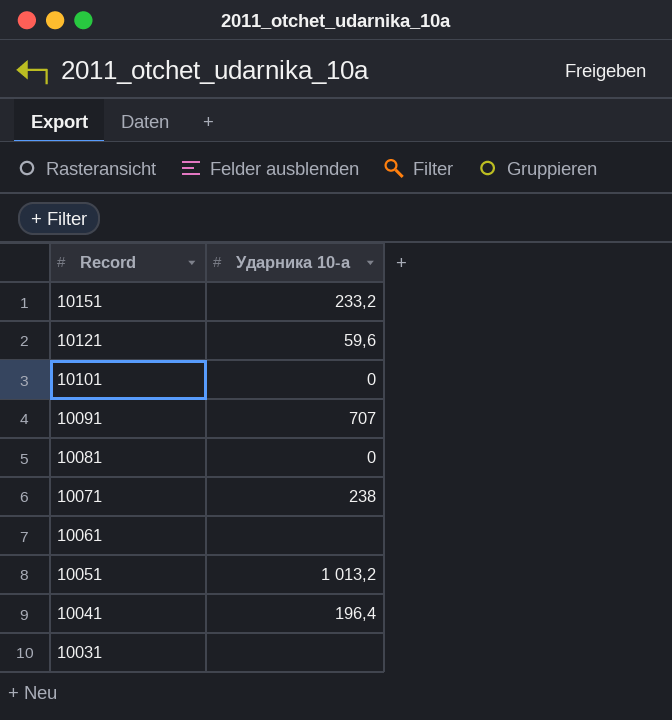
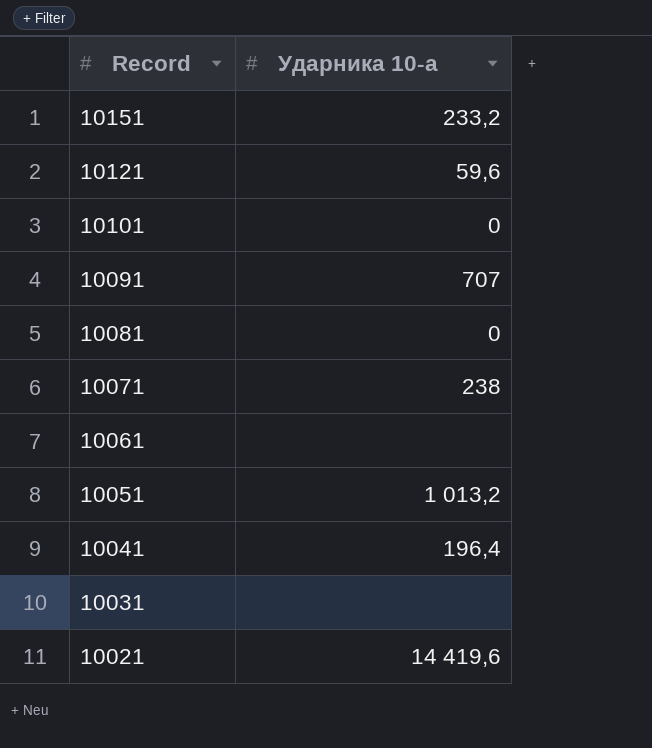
row 10021: none -> 14 419,6

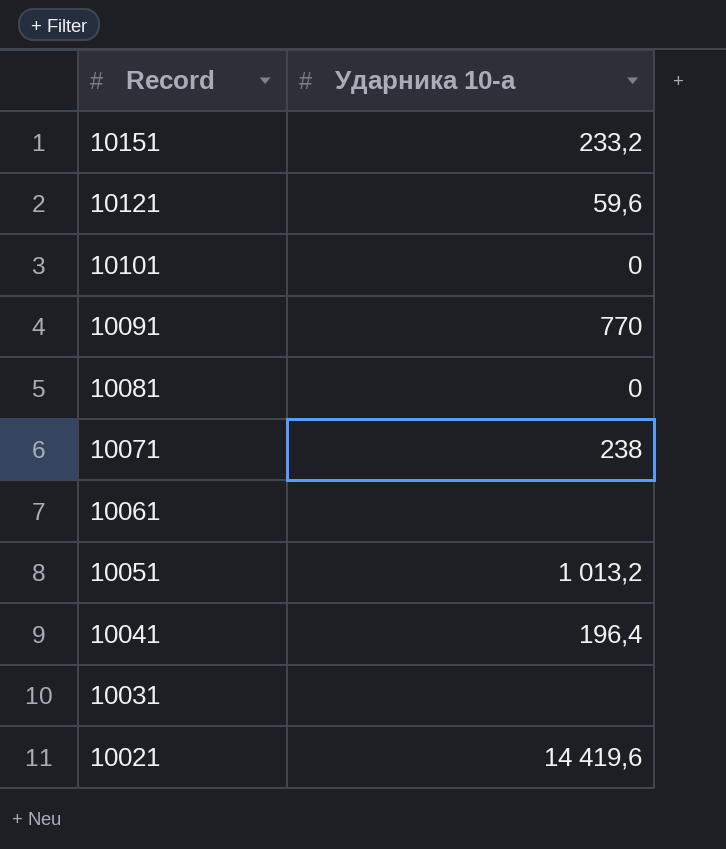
10091 | Ударника 10-а: 707 -> 770

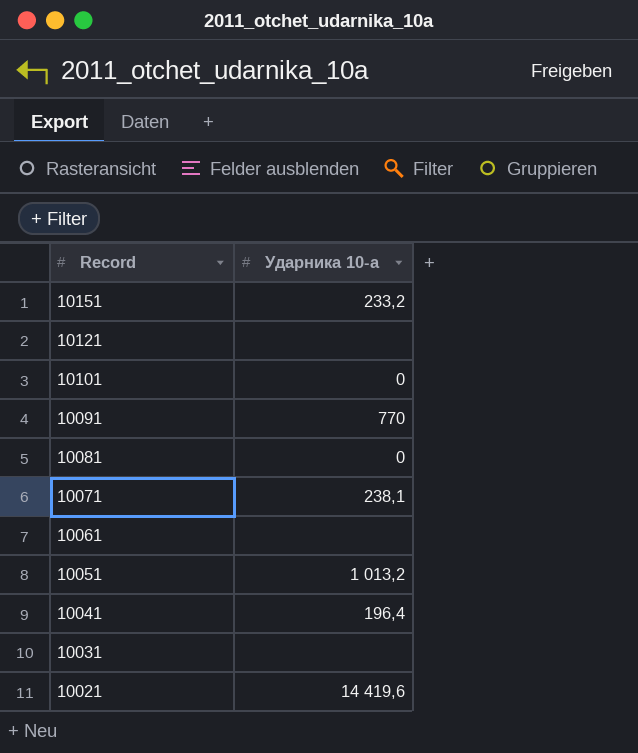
10121 | Ударника 10-а: 59,6 -> none
10071 | Ударника 10-а: 238 -> 238,1

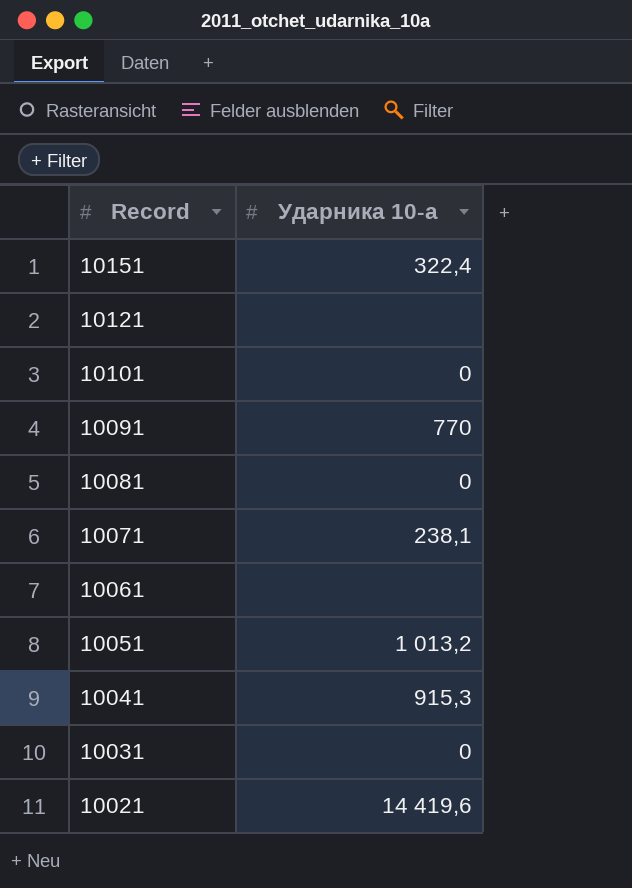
10151 | Ударника 10-а: 233,2 -> 322,4
10041 | Ударника 10-а: 196,4 -> 915,3
10031 | Ударника 10-а: none -> 0

